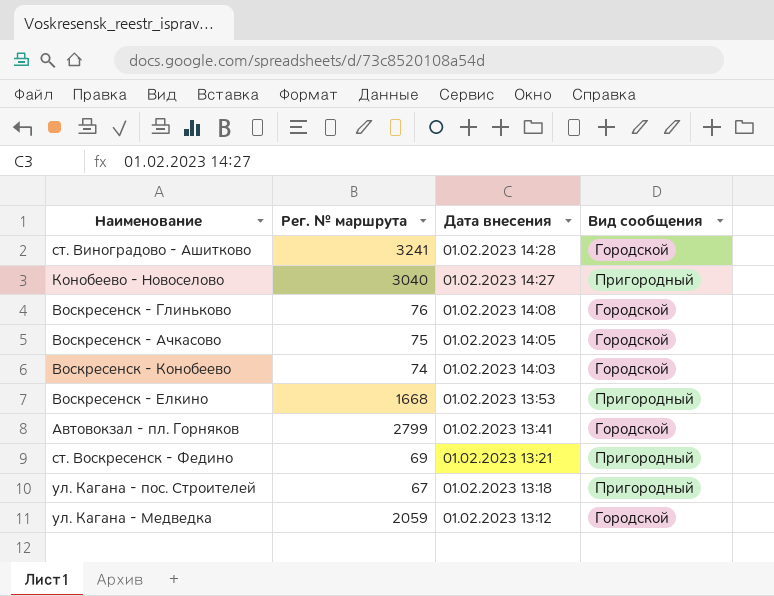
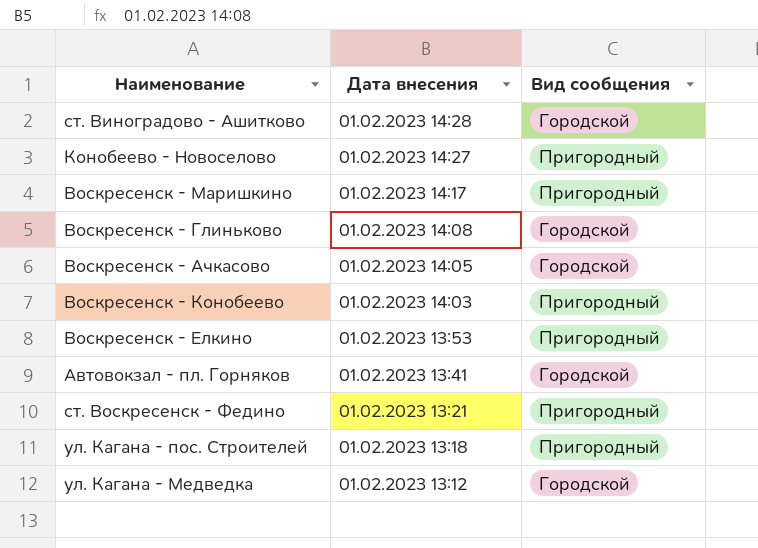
column Рег. № маршрута | position: 2 -> none
row Воскресенск - Маришкино: none -> 01.02.2023 14:17 | Пригородный
Воскресенск - Конобеево | Вид сообщения: Городской -> Пригородный

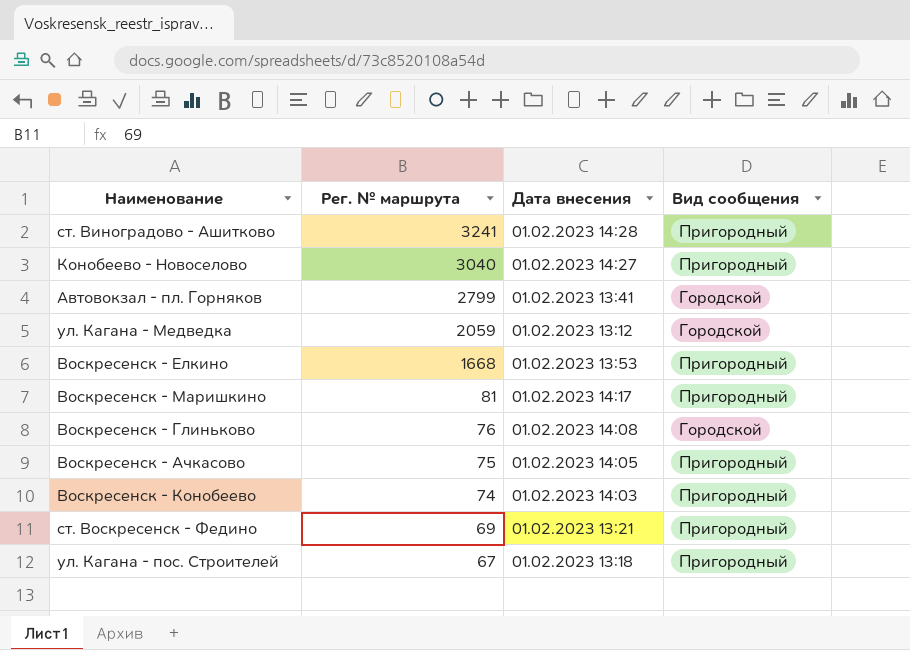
row order: Дата внесения descending -> Рег. № маршрута descending
column Рег. № маршрута | position: none -> 2
ст. Виноградово - Ашитково | Вид сообщения: Городской -> Пригородный
Воскресенск - Ачкасово | Вид сообщения: Городской -> Пригородный

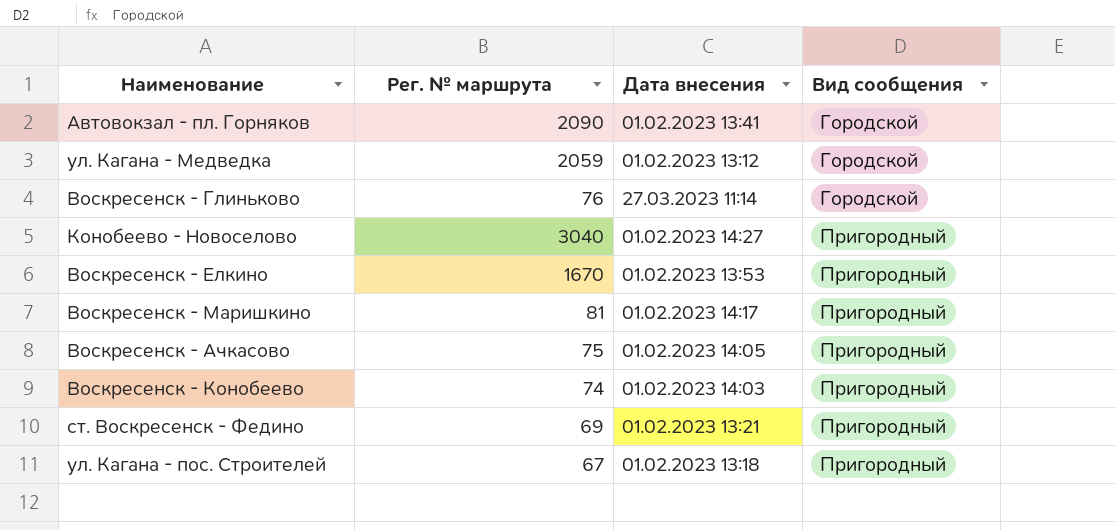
row order: Рег. № маршрута descending -> Вид сообщения ascending
row ст. Виноградово - Ашитково: 3241 | 01.02.2023 14:28 | Пригородный -> none
Автовокзал - пл. Горняков | Рег. № маршрута: 2799 -> 2090
Воскресенск - Глиньково | Дата внесения: 01.02.2023 14:08 -> 27.03.2023 11:14
Воскресенск - Елкино | Рег. № маршрута: 1668 -> 1670

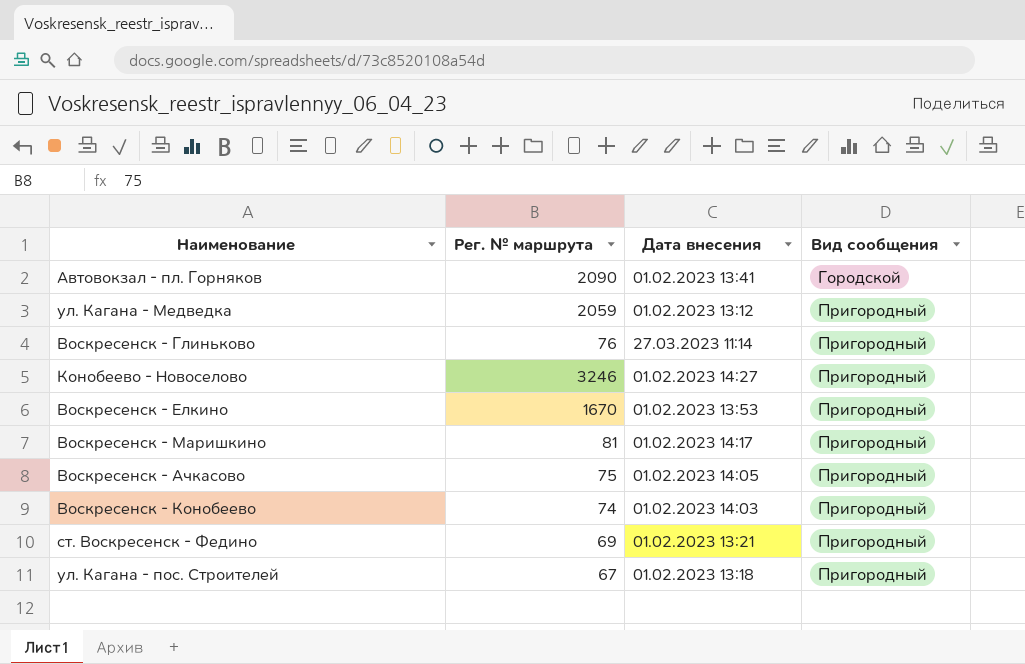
ул. Кагана - Медведка | Вид сообщения: Городской -> Пригородный
Воскресенск - Глиньково | Вид сообщения: Городской -> Пригородный
Конобеево - Новоселово | Рег. № маршрута: 3040 -> 3246

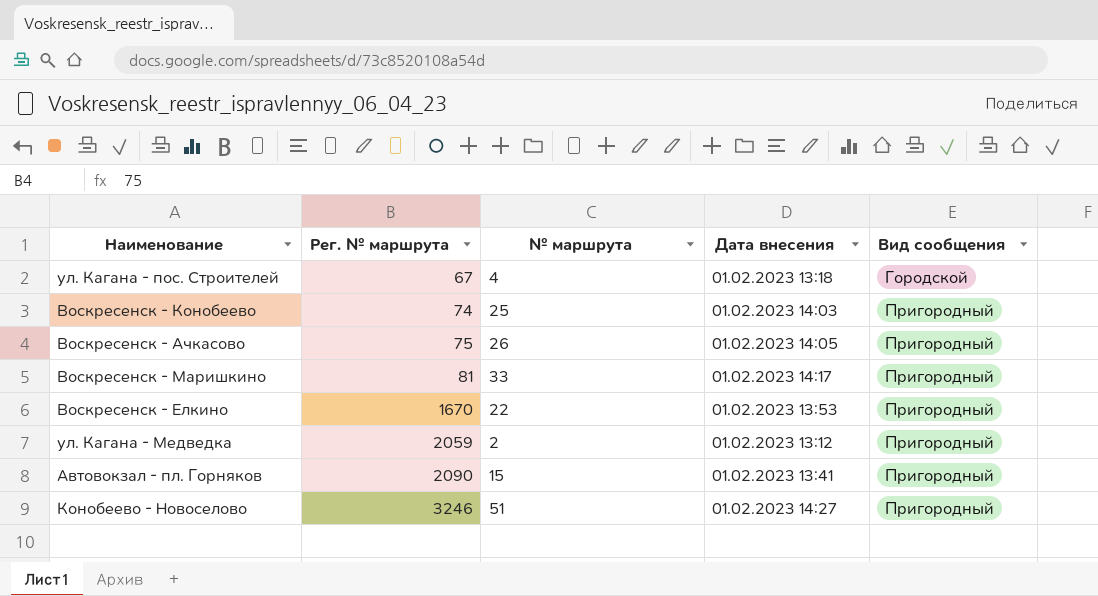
row order: Вид сообщения ascending -> Рег. № маршрута ascending
column № маршрута | position: none -> 3
row Воскресенск - Глиньково: 76 | 27.03.2023 11:14 | Пригородный -> none
row ст. Воскресенск - Федино: 69 | 01.02.2023 13:21 | Пригородный -> none
ул. Кагана - пос. Строителей | Вид сообщения: Пригородный -> Городской
Автовокзал - пл. Горняков | Вид сообщения: Городской -> Пригородный

